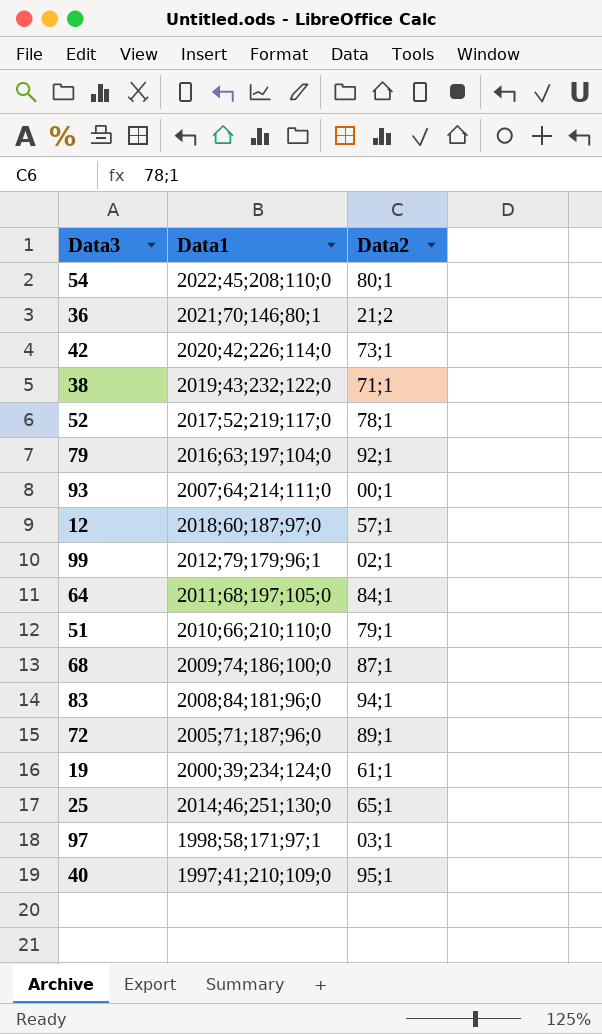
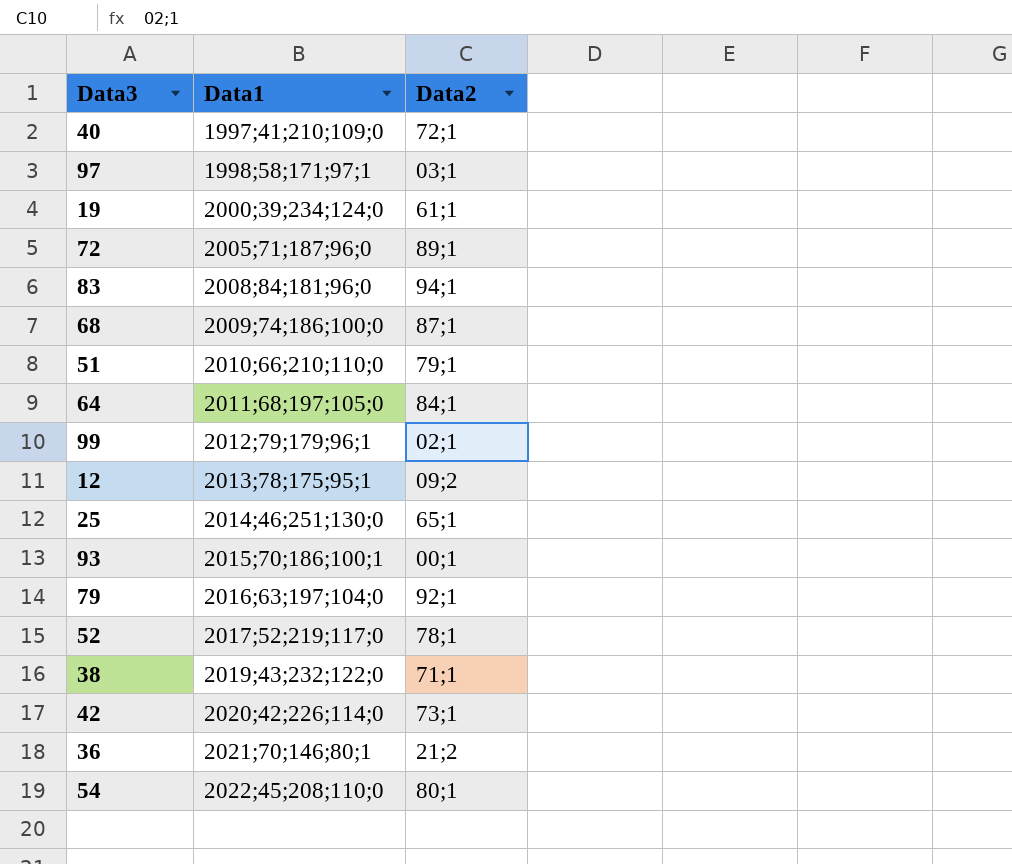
row order: none -> Data1 ascending
40 | Data2: 95;1 -> 72;1
12 | Data1: 2018;60;187;97;0 -> 2013;78;175;95;1
12 | Data2: 57;1 -> 09;2
93 | Data1: 2007;64;214;111;0 -> 2015;70;186;100;1

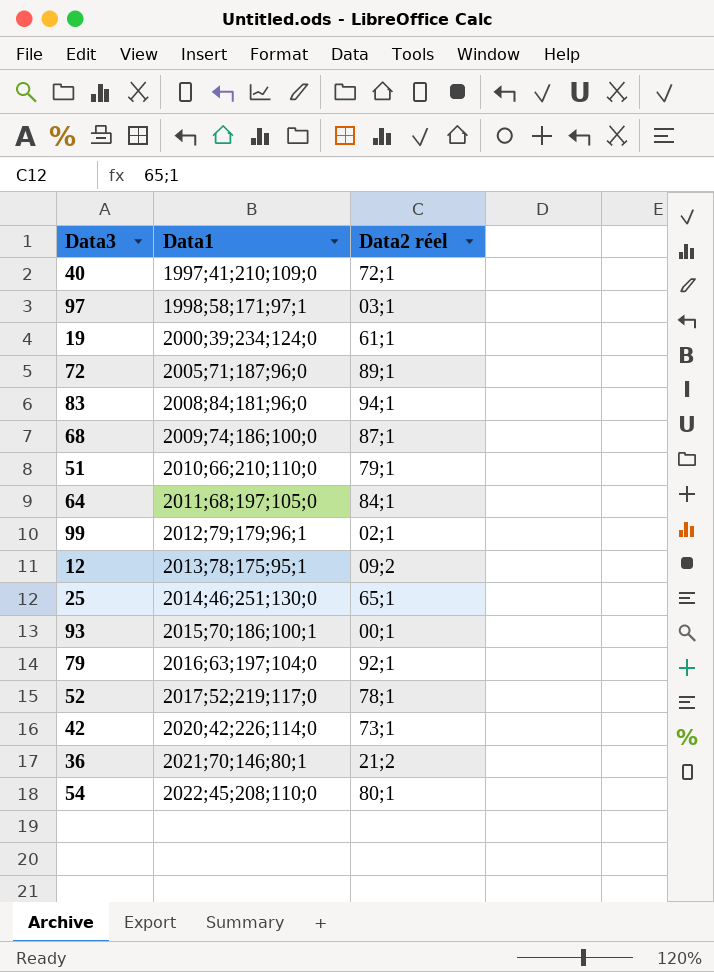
column name: Data2 -> Data2 réel
row 38: 2019;43;232;122;0 | 71;1 -> none

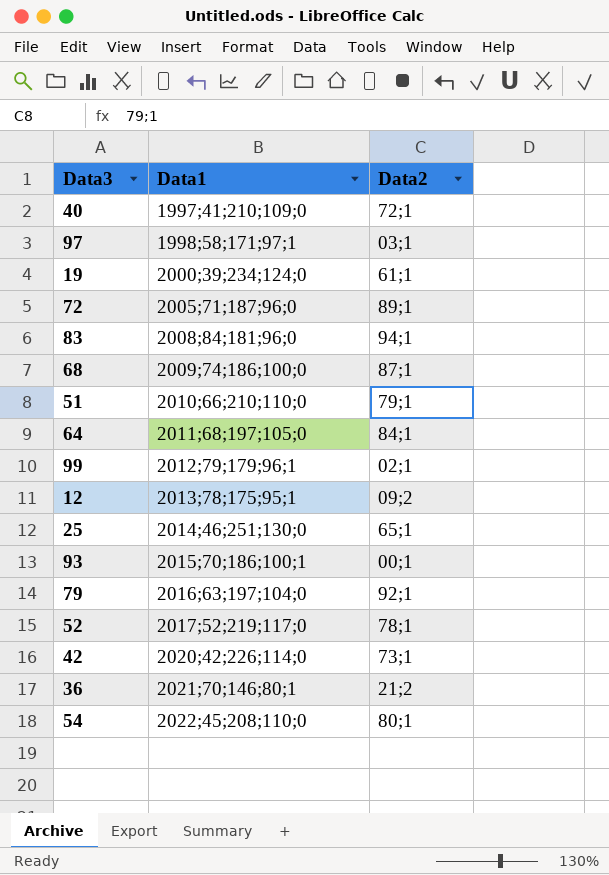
column name: Data2 réel -> Data2

